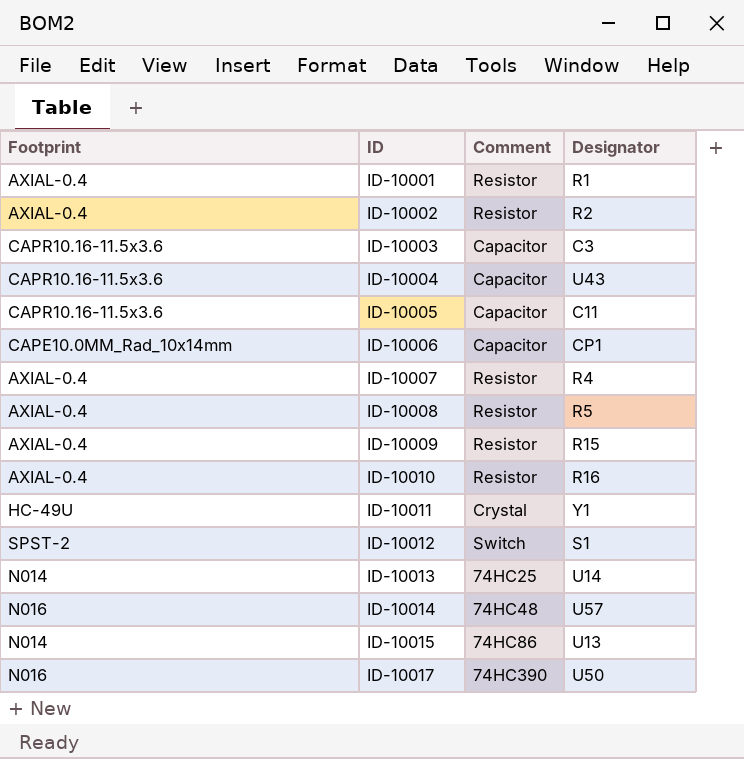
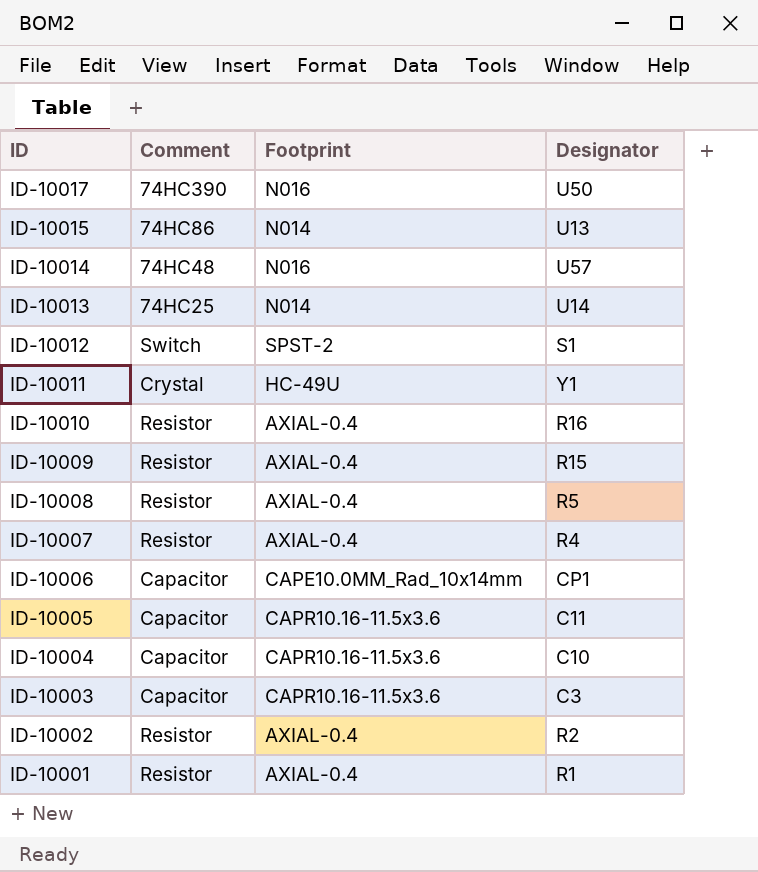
row order: ID ascending -> ID descending
column Footprint | position: 1 -> 3
ID-10004 | Designator: U43 -> C10

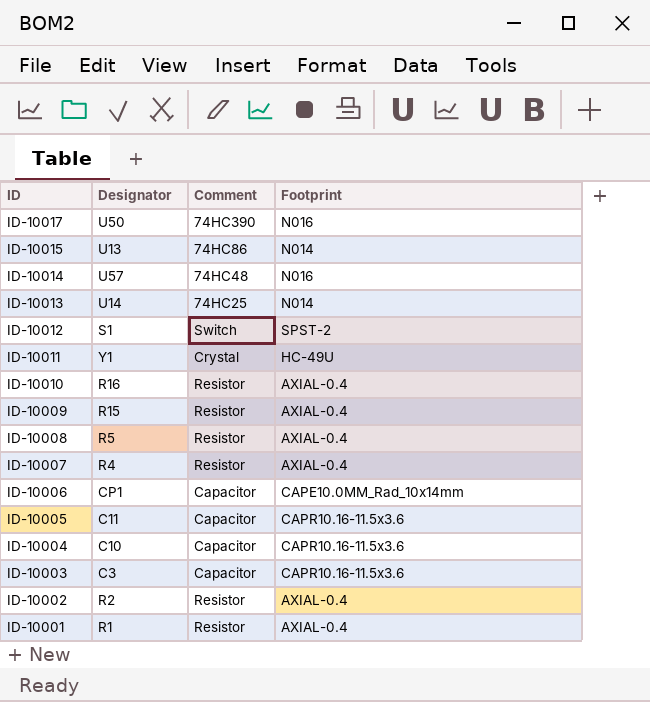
column Designator | position: 4 -> 2

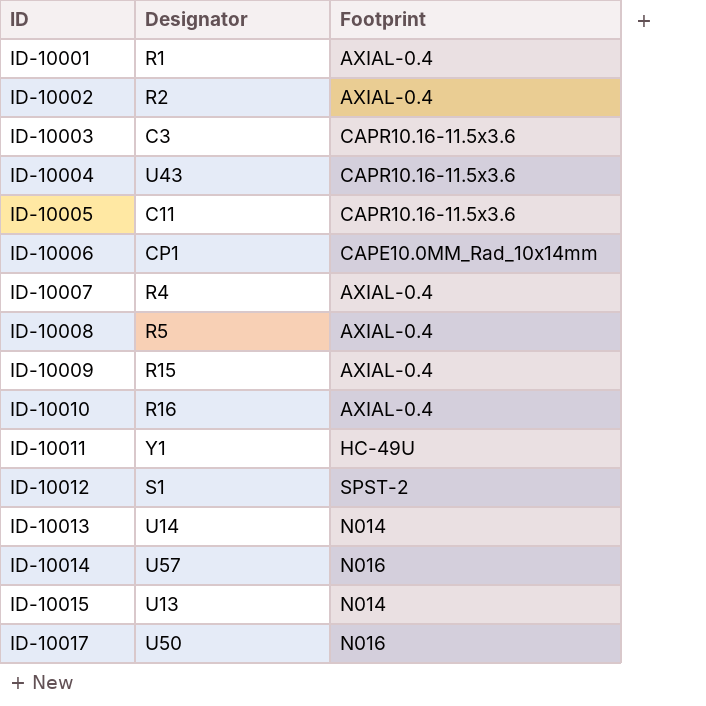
row order: ID descending -> ID ascending
column Comment | position: 3 -> none
ID-10004 | Designator: C10 -> U43

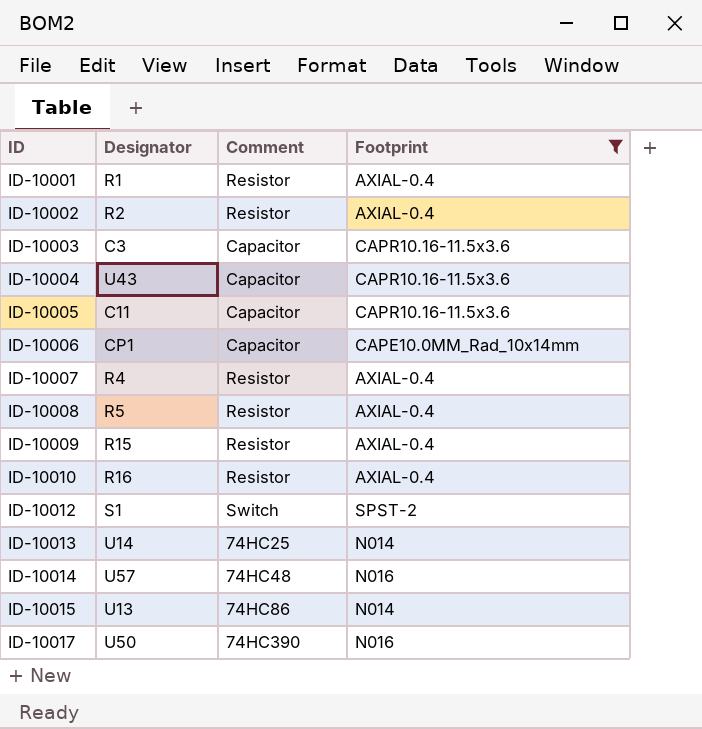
filter: none -> Footprint != HC-49U
column Comment | position: none -> 3

